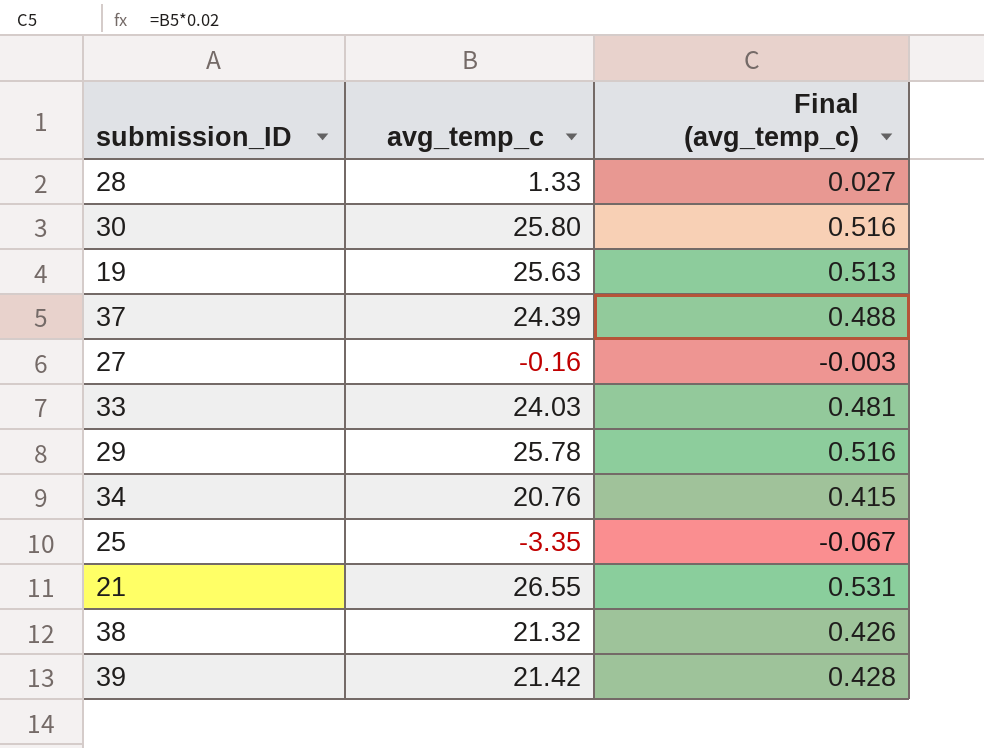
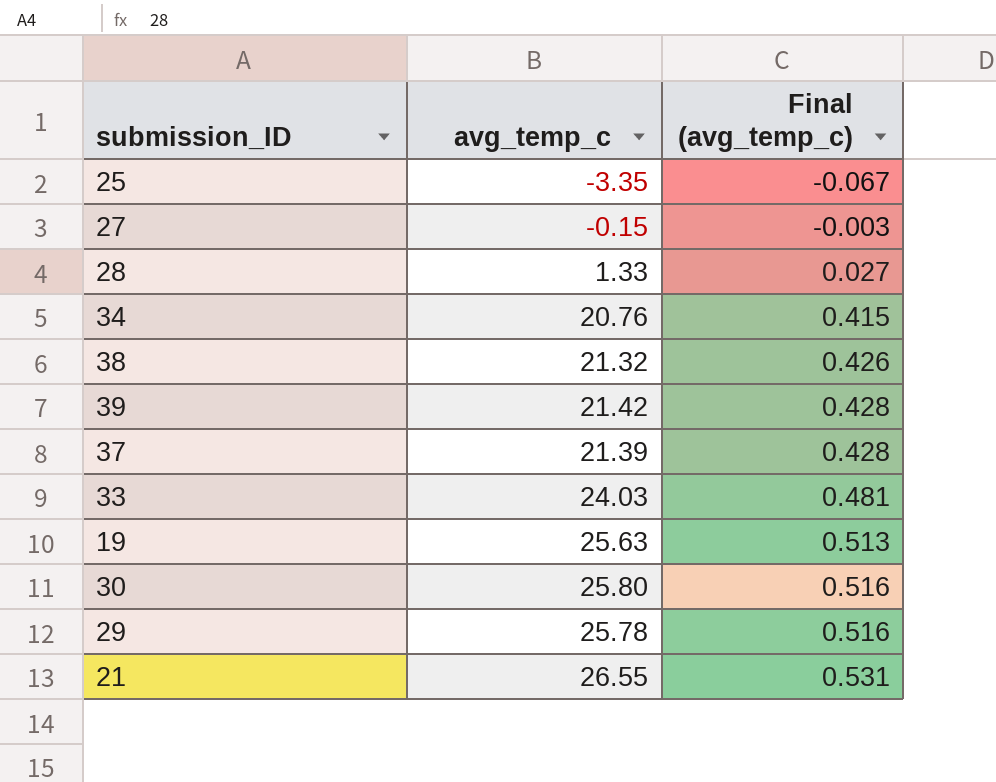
row order: none -> Final (avg_temp_c) ascending
27 | avg_temp_c: -0.16 -> -0.15
37 | avg_temp_c: 24.39 -> 21.39
37 | Final (avg_temp_c): 0.488 -> 0.428

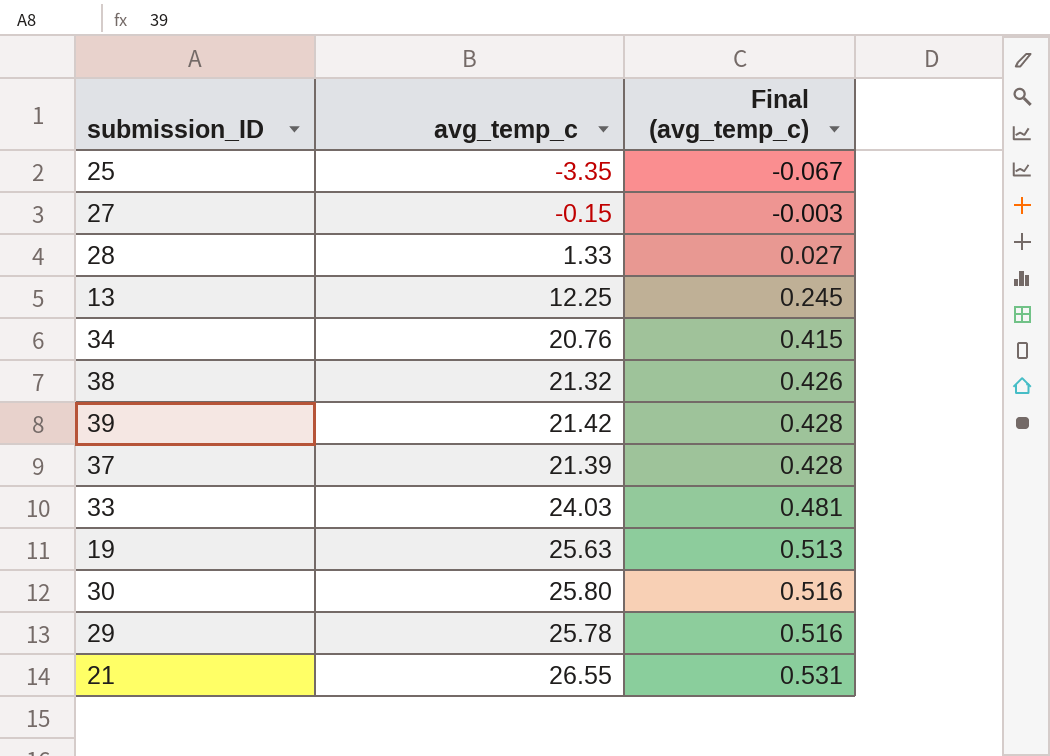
row 13: none -> 12.25 | 0.245

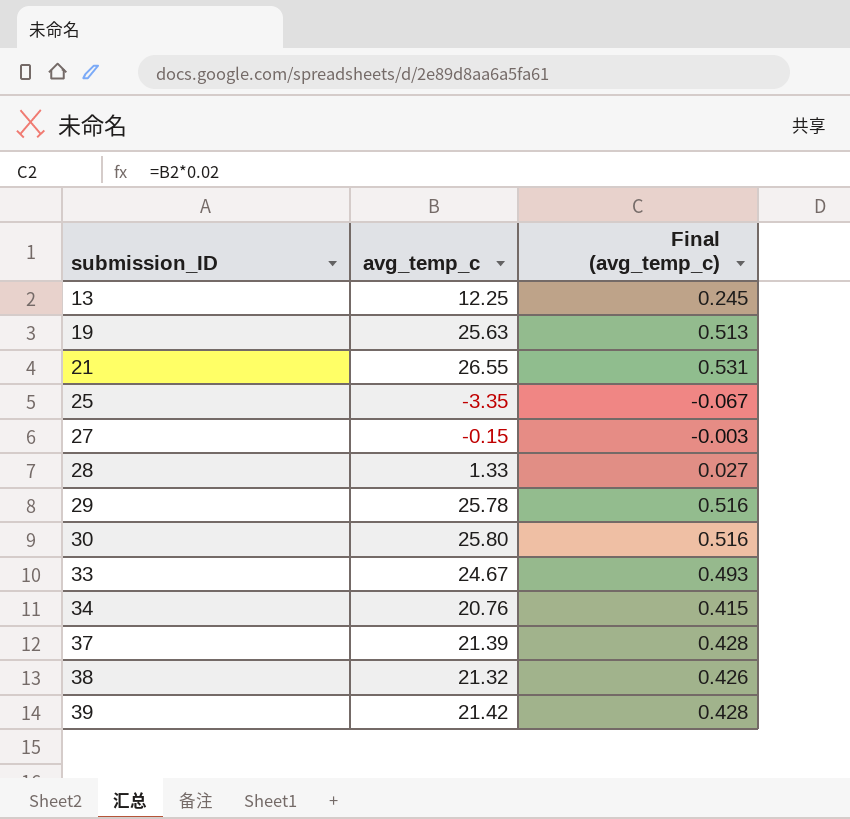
row order: Final (avg_temp_c) ascending -> submission_ID ascending
33 | avg_temp_c: 24.03 -> 24.67
33 | Final (avg_temp_c): 0.481 -> 0.493

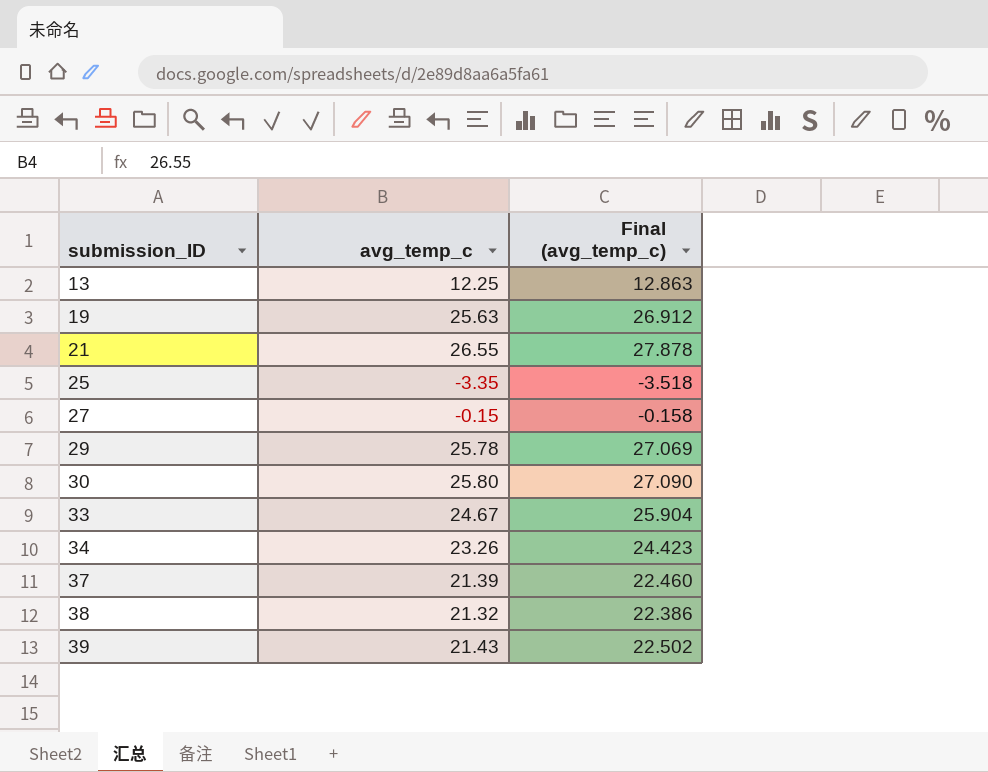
column Final (avg_temp_c) | formula: [avg_temp_c] * 0.02 -> [avg_temp_c] * 1.05
row 28: 1.33 | 0.027 -> none
34 | avg_temp_c: 20.76 -> 23.26
39 | avg_temp_c: 21.42 -> 21.43

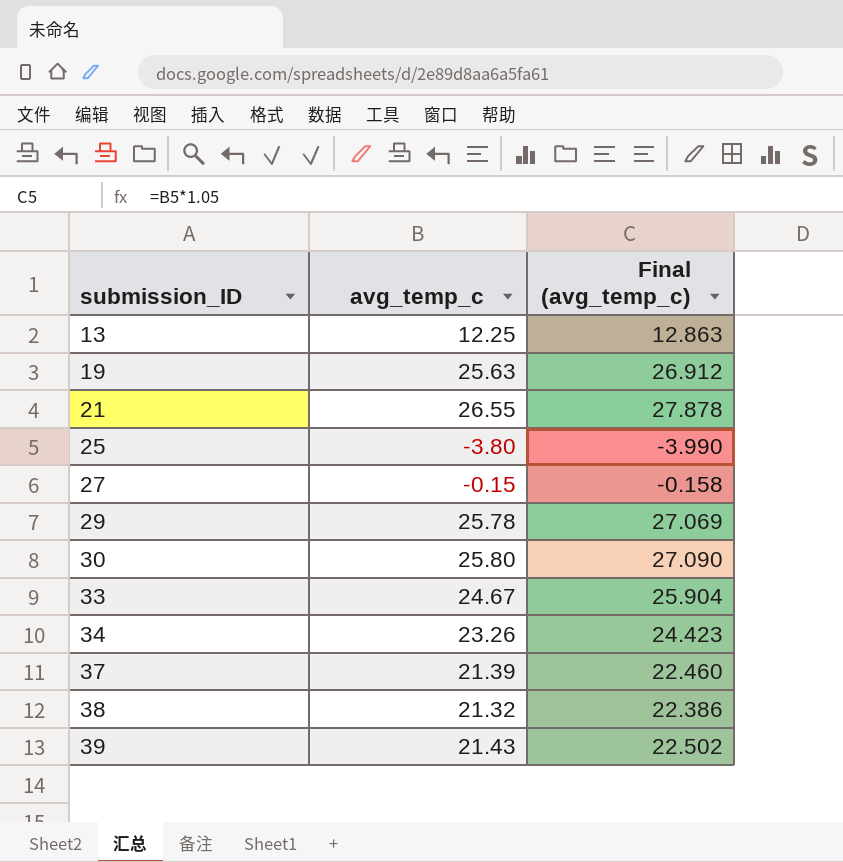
25 | avg_temp_c: -3.35 -> -3.80
25 | Final (avg_temp_c): -3.518 -> -3.990

